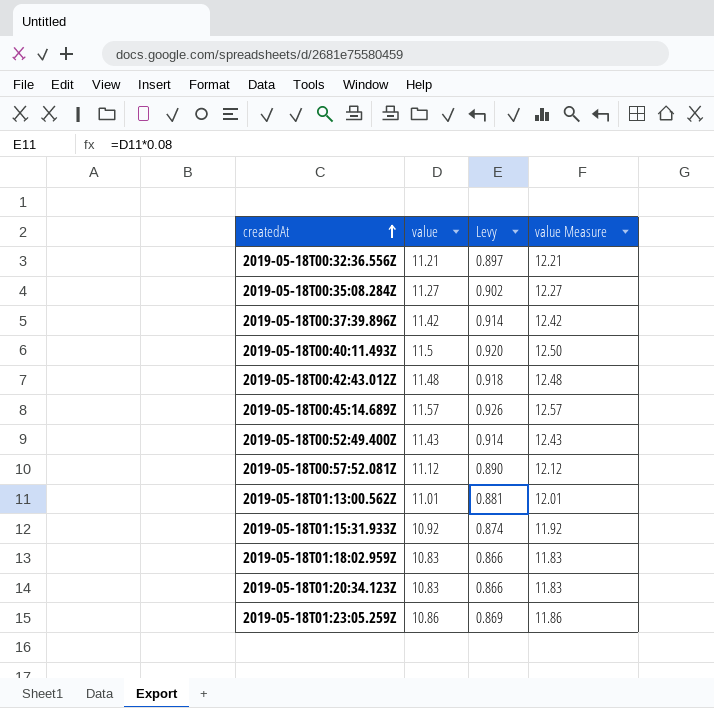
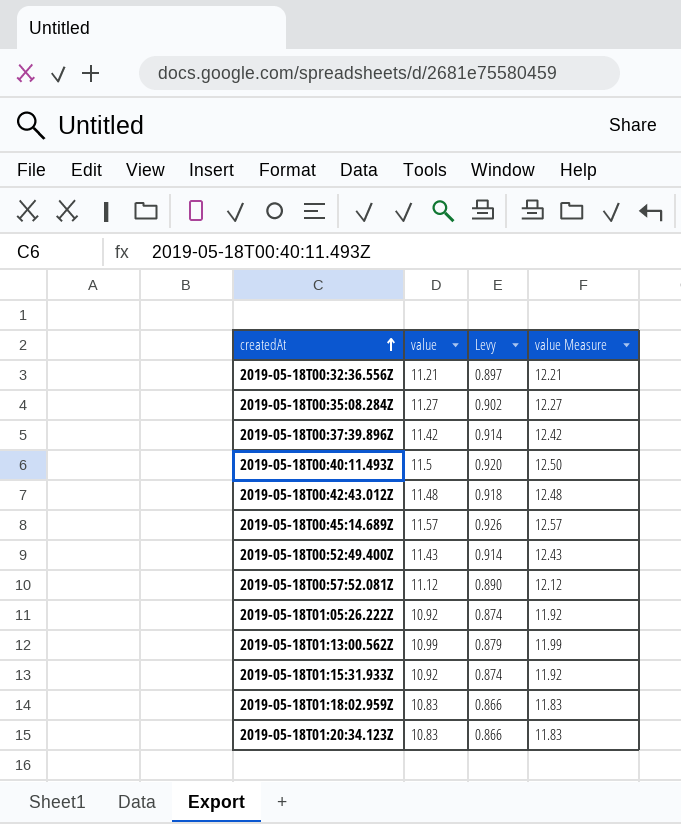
row 2019-05-18T01:23:05.259Z: 10.86 | 0.869 | 11.86 -> none
row 2019-05-18T01:05:26.222Z: none -> 10.92 | 0.874 | 11.92
2019-05-18T01:13:00.562Z | value: 11.01 -> 10.99
2019-05-18T01:13:00.562Z | Levy: 0.881 -> 0.879
2019-05-18T01:13:00.562Z | value Measure: 12.01 -> 11.99

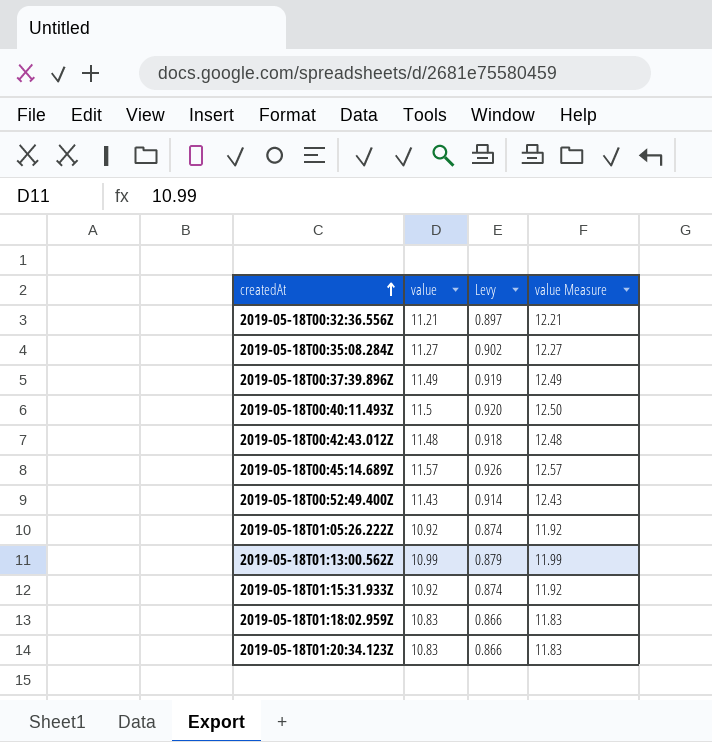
row 2019-05-18T00:57:52.081Z: 11.12 | 0.890 | 12.12 -> none
2019-05-18T00:37:39.896Z | value: 11.42 -> 11.49
2019-05-18T00:37:39.896Z | Levy: 0.914 -> 0.919
2019-05-18T00:37:39.896Z | value Measure: 12.42 -> 12.49

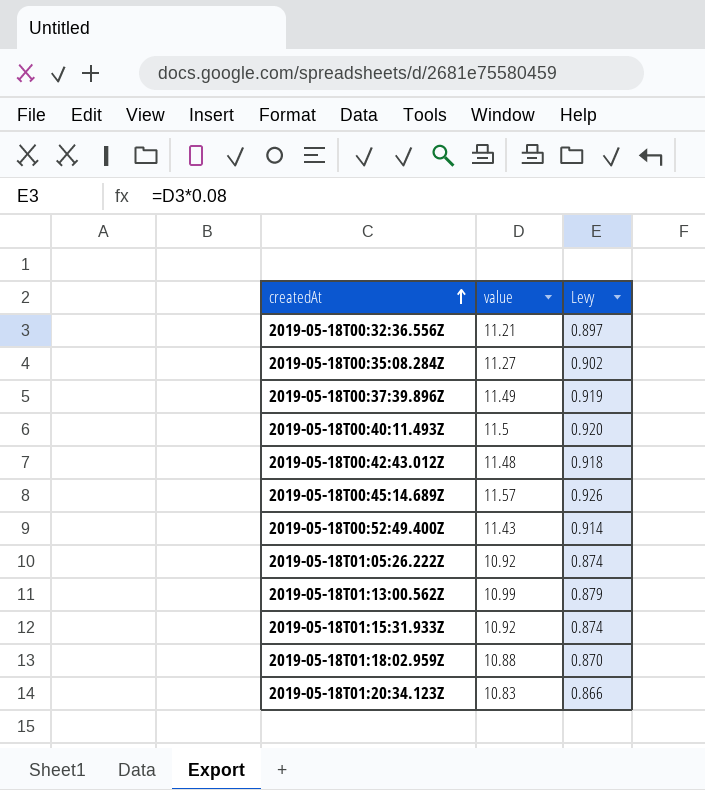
column value Measure | formula: [value] + 1 -> none
2019-05-18T01:18:02.959Z | value: 10.83 -> 10.88
2019-05-18T01:18:02.959Z | Levy: 0.866 -> 0.870

